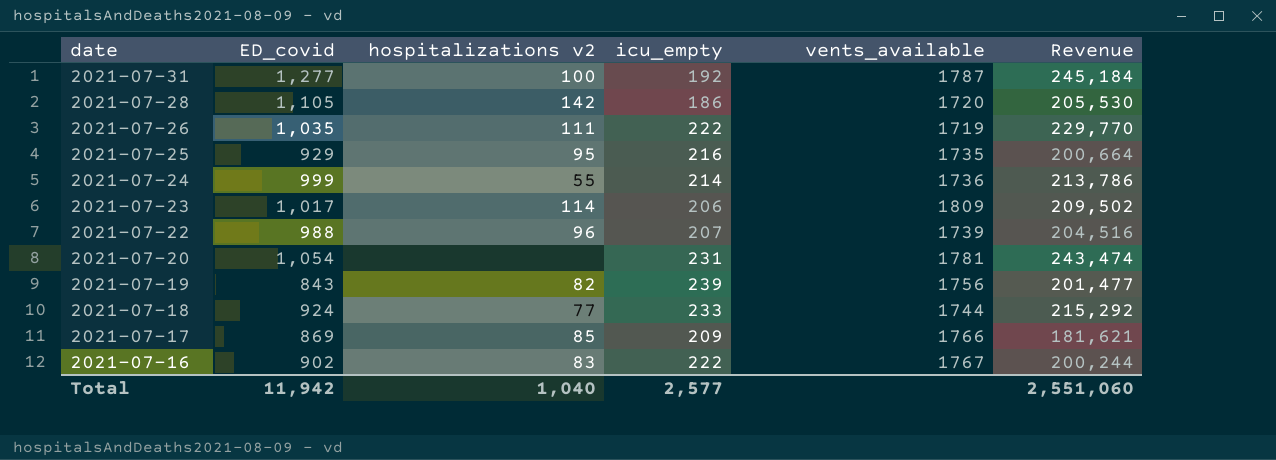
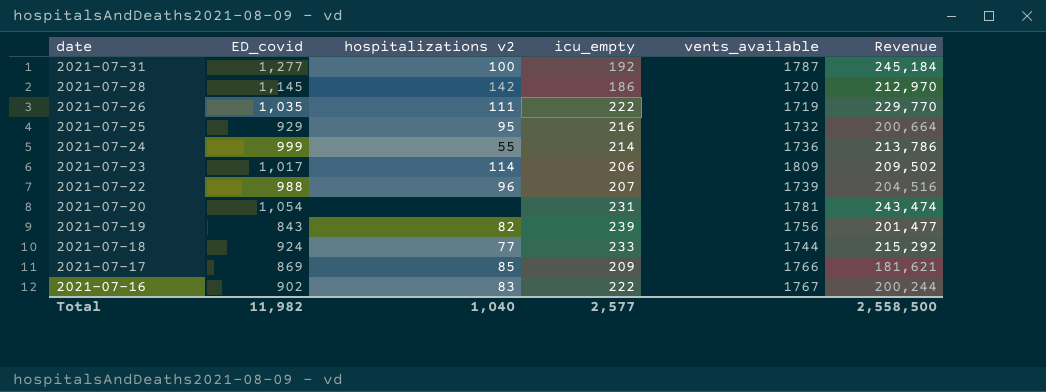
2021-07-28 | ED_covid: 1,105 -> 1,145
2021-07-28 | Revenue: 205,530 -> 212,970
2021-07-25 | vents_available: 1735 -> 1732
Total | ED_covid: 11,942 -> 11,982
Total | Revenue: 2,551,060 -> 2,558,500

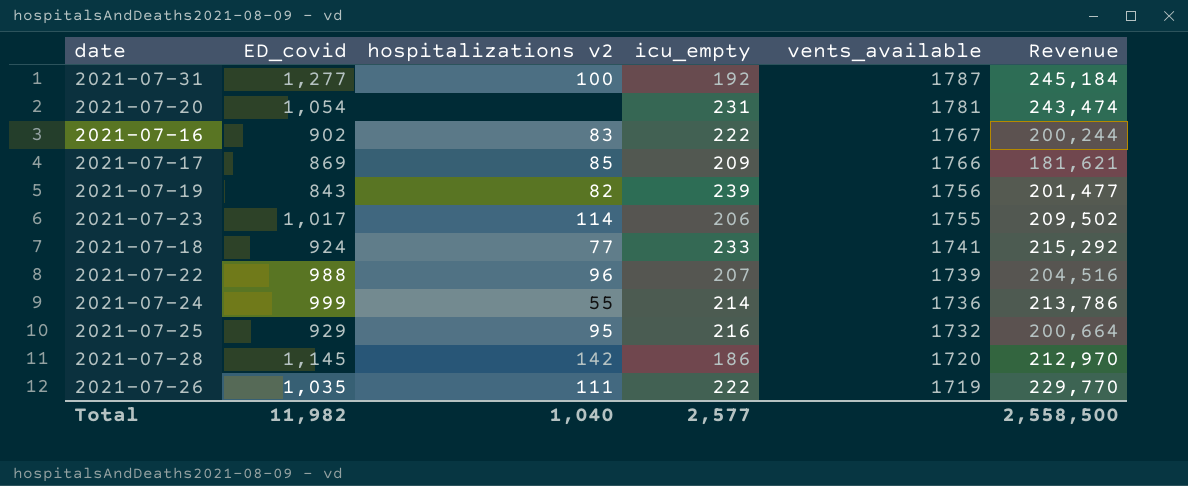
row order: date descending -> vents_available descending
2021-07-23 | vents_available: 1809 -> 1755
2021-07-18 | vents_available: 1744 -> 1741

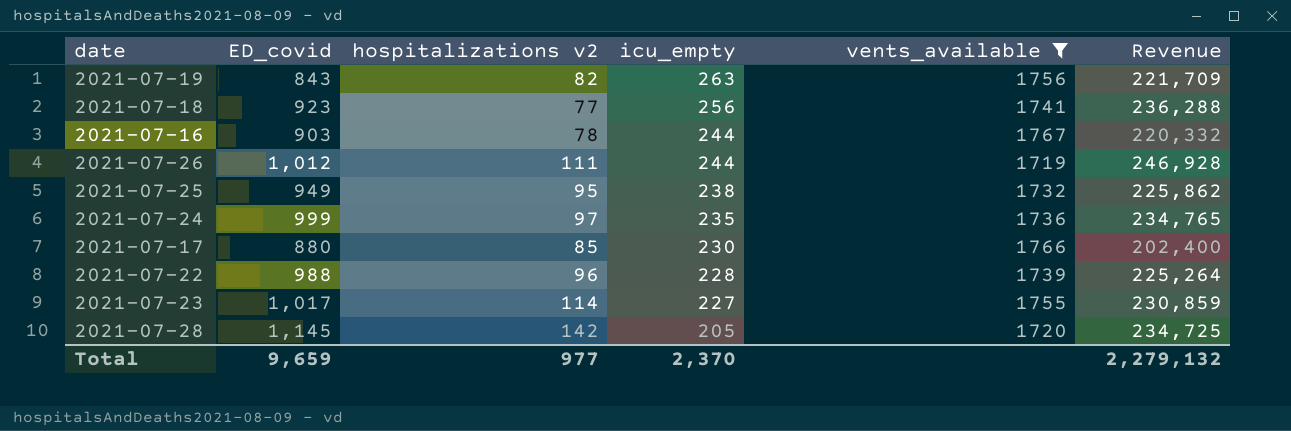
filter: none -> vents_available <= 1767
row order: vents_available descending -> icu_empty descending
2021-07-19 | icu_empty: 239 -> 263
2021-07-19 | Revenue: 201,477 -> 221,709
2021-07-18 | ED_covid: 924 -> 923
2021-07-18 | icu_empty: 233 -> 256
2021-07-18 | Revenue: 215,292 -> 236,288
2021-07-16 | ED_covid: 902 -> 903
2021-07-16 | hospitalizations v2: 83 -> 78
2021-07-16 | icu_empty: 222 -> 244
2021-07-16 | Revenue: 200,244 -> 220,332
2021-07-26 | ED_covid: 1,035 -> 1,012
2021-07-26 | icu_empty: 222 -> 244
2021-07-26 | Revenue: 229,770 -> 246,928
2021-07-25 | ED_covid: 929 -> 949
2021-07-25 | icu_empty: 216 -> 238
2021-07-25 | Revenue: 200,664 -> 225,862
2021-07-24 | hospitalizations v2: 55 -> 97
2021-07-24 | icu_empty: 214 -> 235
2021-07-24 | Revenue: 213,786 -> 234,765
2021-07-17 | ED_covid: 869 -> 880
2021-07-17 | icu_empty: 209 -> 230
2021-07-17 | Revenue: 181,621 -> 202,400
2021-07-22 | icu_empty: 207 -> 228
2021-07-22 | Revenue: 204,516 -> 225,264
2021-07-23 | icu_empty: 206 -> 227
2021-07-23 | Revenue: 209,502 -> 230,859
2021-07-28 | icu_empty: 186 -> 205
2021-07-28 | Revenue: 212,970 -> 234,725
Total | ED_covid: 11,982 -> 9,659
Total | hospitalizations v2: 1,040 -> 977
Total | icu_empty: 2,577 -> 2,370
Total | Revenue: 2,558,500 -> 2,279,132

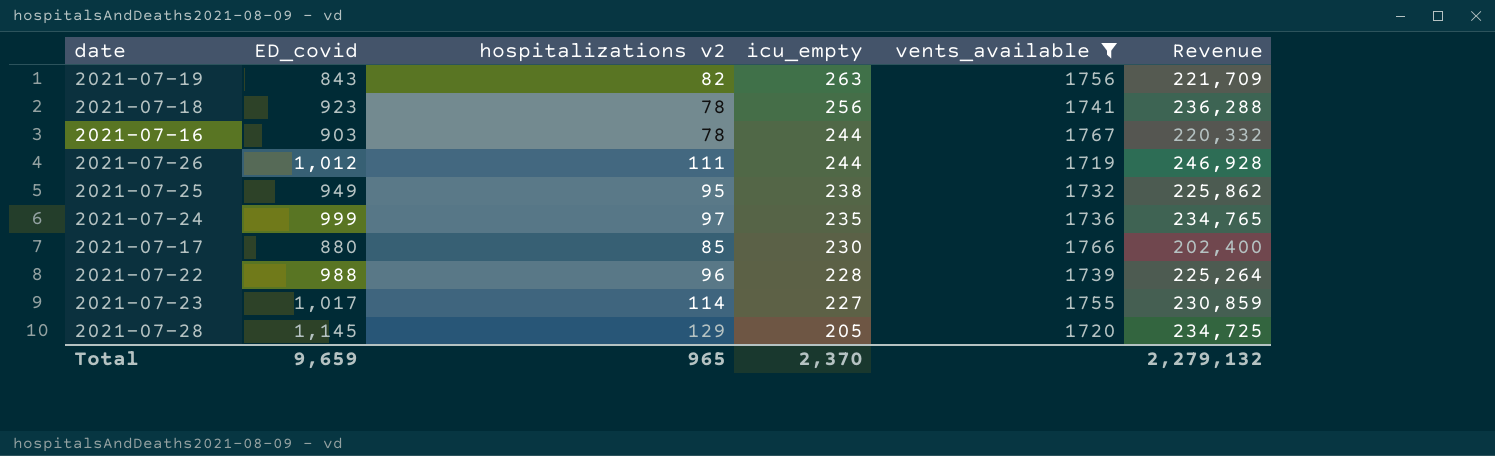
2021-07-18 | hospitalizations v2: 77 -> 78
2021-07-28 | hospitalizations v2: 142 -> 129
Total | hospitalizations v2: 977 -> 965

